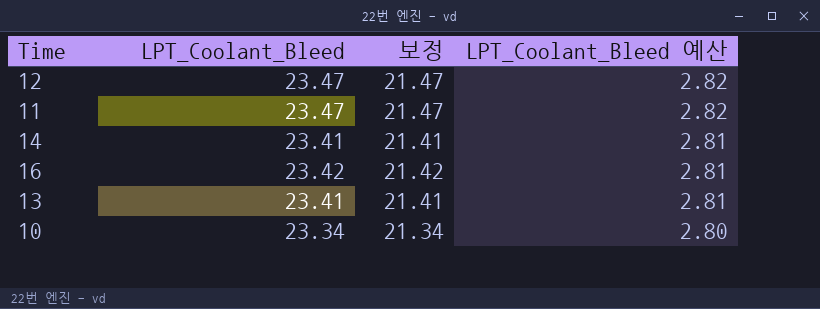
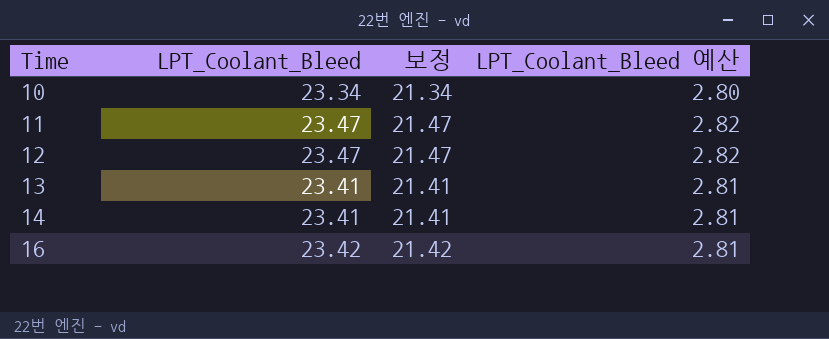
row order: LPT_Coolant_Bleed 예산 descending -> Time ascending

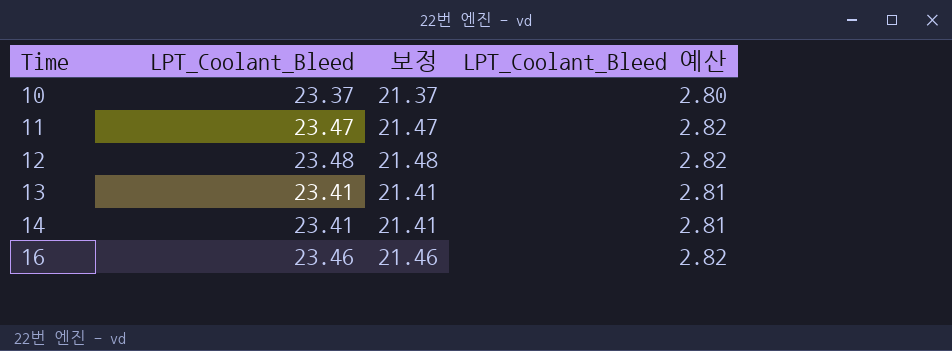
10 | LPT_Coolant_Bleed: 23.34 -> 23.37
10 | 보정: 21.34 -> 21.37
12 | LPT_Coolant_Bleed: 23.47 -> 23.48
12 | 보정: 21.47 -> 21.48
16 | LPT_Coolant_Bleed: 23.42 -> 23.46
16 | 보정: 21.42 -> 21.46
16 | LPT_Coolant_Bleed 예산: 2.81 -> 2.82

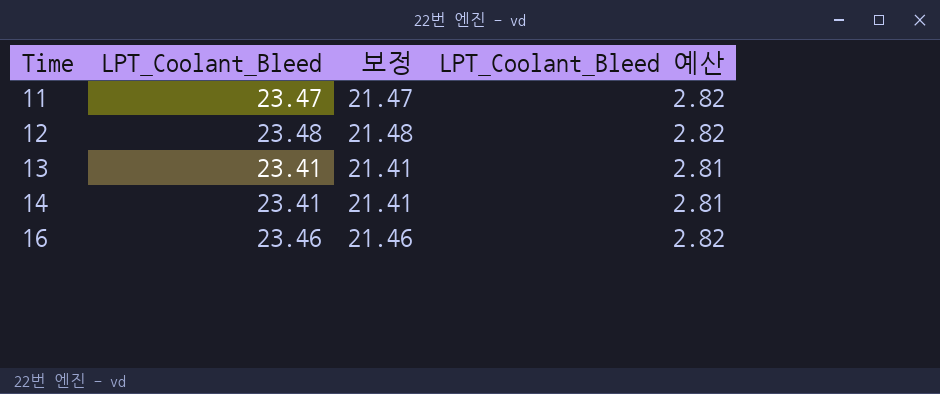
row 10: 23.37 | 21.37 | 2.80 -> none

